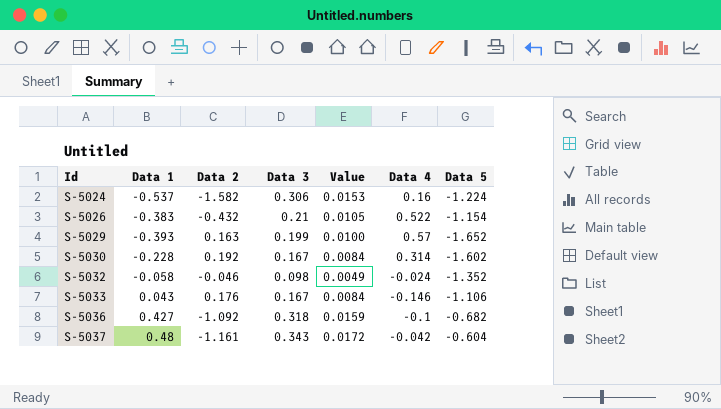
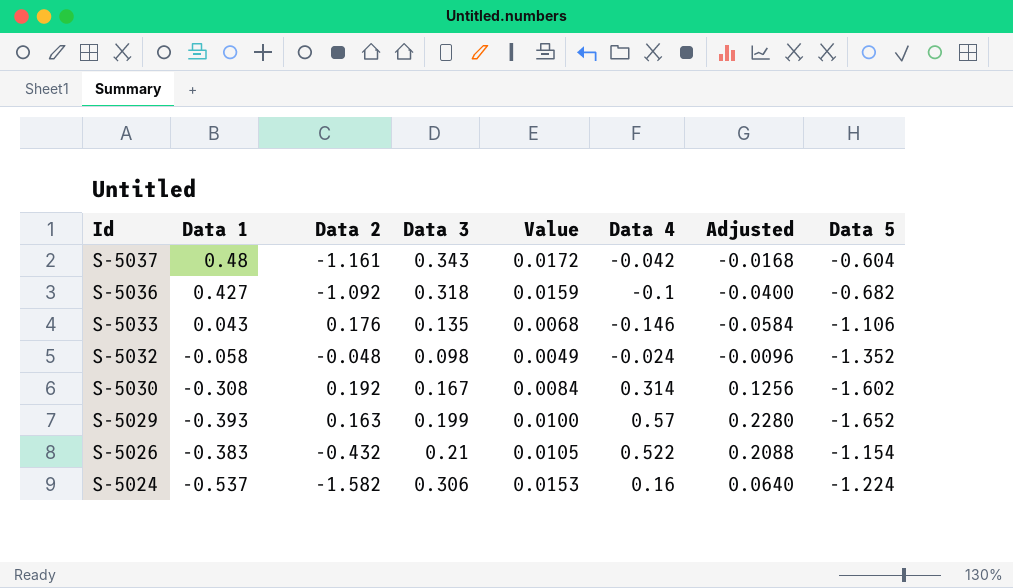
row order: Id ascending -> Id descending
column Adjusted | formula: none -> [Data 4] * 0.4
S-5033 | Data 3: 0.167 -> 0.135
S-5033 | Value: 0.0084 -> 0.0068
S-5032 | Data 2: -0.046 -> -0.048
S-5030 | Data 1: -0.228 -> -0.308

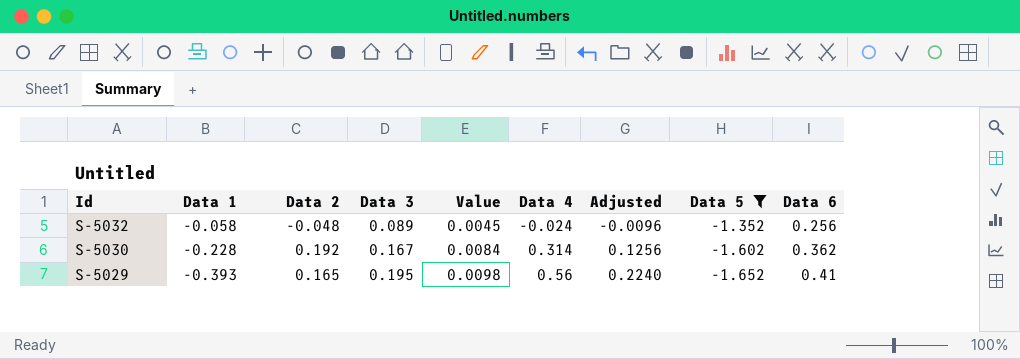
filter: none -> Data 5 <= -1.352
column Data 6 | position: none -> 9
S-5032 | Data 3: 0.098 -> 0.089
S-5032 | Value: 0.0049 -> 0.0045
S-5030 | Data 1: -0.308 -> -0.228
S-5029 | Data 2: 0.163 -> 0.165
S-5029 | Data 3: 0.199 -> 0.195
S-5029 | Value: 0.0100 -> 0.0098
S-5029 | Data 4: 0.57 -> 0.56
S-5029 | Adjusted: 0.2280 -> 0.2240

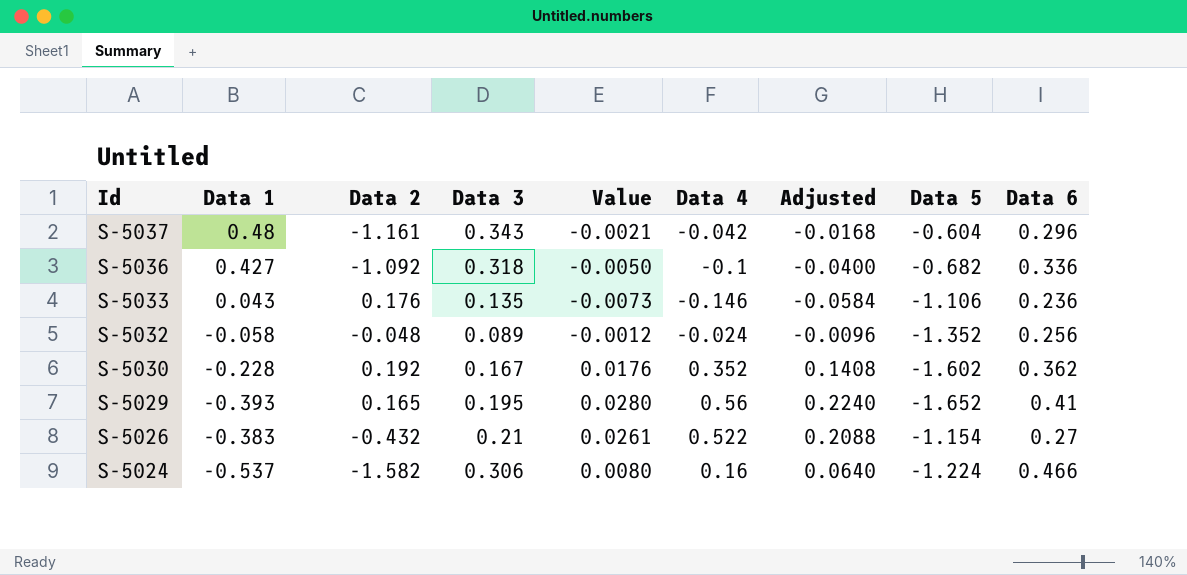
filter: Data 5 <= -1.352 -> none
column Value | formula: [Data 3] * 0.05 -> [Data 4] * 0.05
S-5030 | Data 4: 0.314 -> 0.352
S-5030 | Adjusted: 0.1256 -> 0.1408

